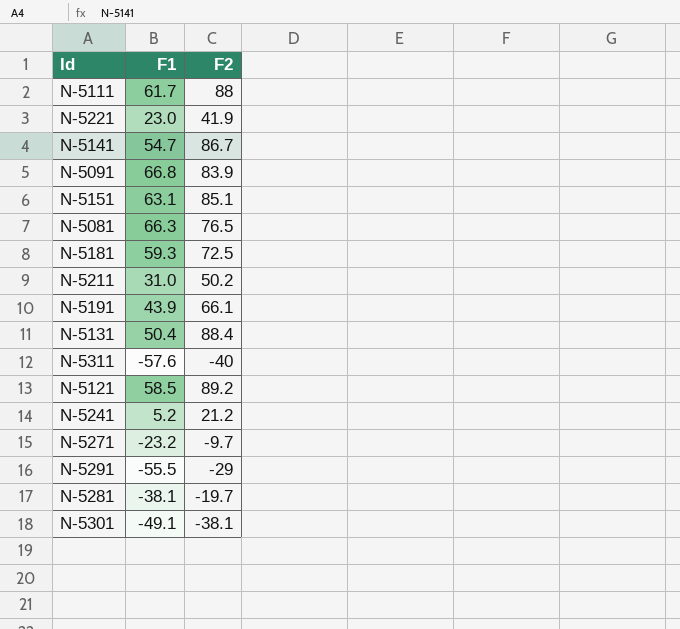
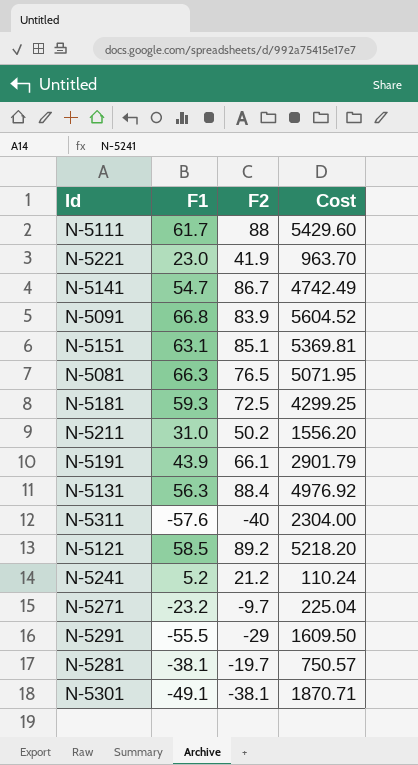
column Cost | formula: none -> [F1] * [F2]
N-5131 | F1: 50.4 -> 56.3

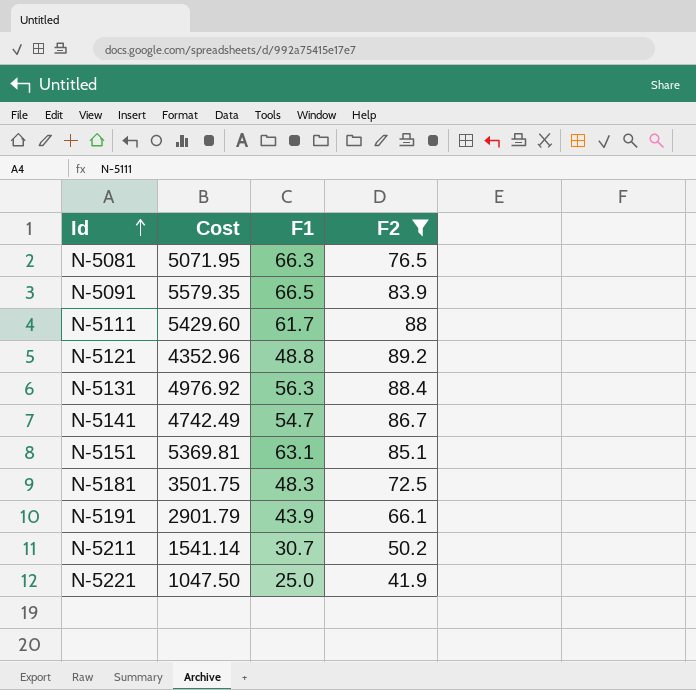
filter: none -> F2 >= 41.9
row order: none -> Id ascending
column Cost | position: 4 -> 2
N-5091 | Cost: 5604.52 -> 5579.35
N-5091 | F1: 66.8 -> 66.5
N-5121 | Cost: 5218.20 -> 4352.96
N-5121 | F1: 58.5 -> 48.8
N-5181 | Cost: 4299.25 -> 3501.75
N-5181 | F1: 59.3 -> 48.3
N-5211 | Cost: 1556.20 -> 1541.14
N-5211 | F1: 31.0 -> 30.7
N-5221 | Cost: 963.70 -> 1047.50
N-5221 | F1: 23.0 -> 25.0

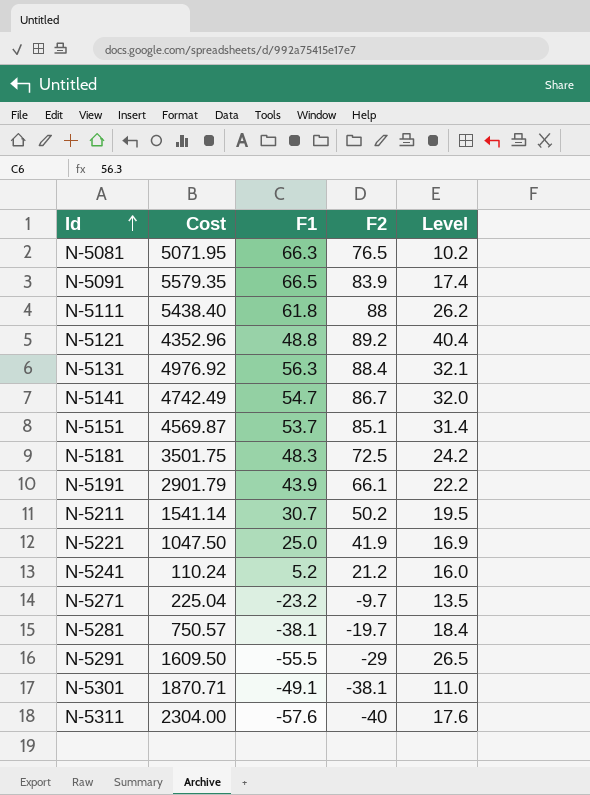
filter: F2 >= 41.9 -> none
column Level | formula: none -> [F2] - [F1]
N-5111 | Cost: 5429.60 -> 5438.40
N-5111 | F1: 61.7 -> 61.8
N-5151 | Cost: 5369.81 -> 4569.87
N-5151 | F1: 63.1 -> 53.7

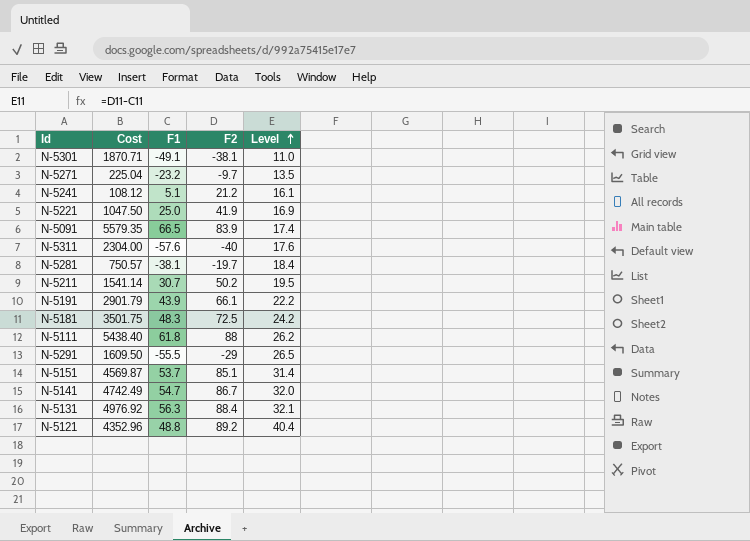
row order: Id ascending -> Level ascending
row N-5081: 5071.95 | 66.3 | 76.5 | 10.2 -> none
N-5241 | Cost: 110.24 -> 108.12
N-5241 | F1: 5.2 -> 5.1
N-5241 | Level: 16.0 -> 16.1

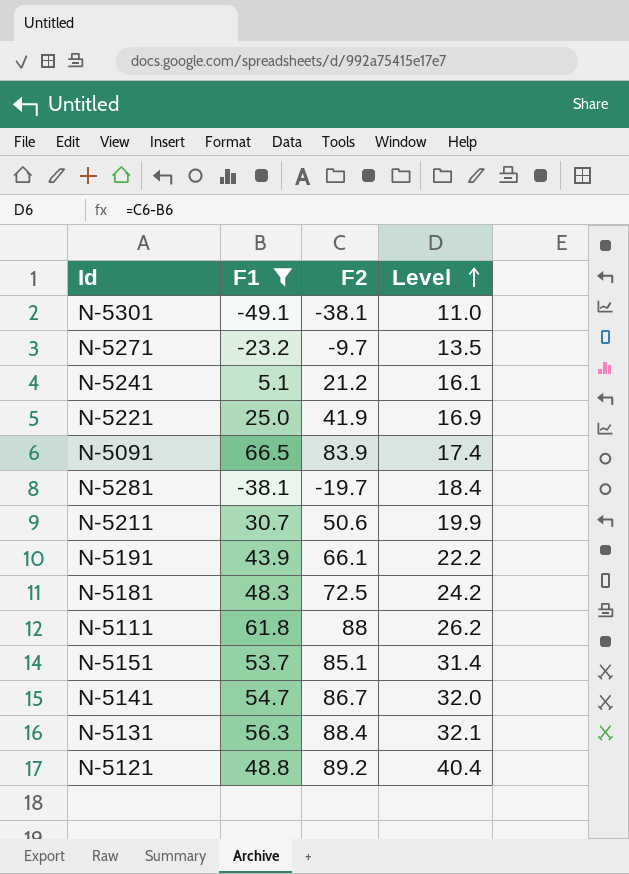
filter: none -> F1 >= -49.1
column Cost | formula: [F1] * [F2] -> none
N-5211 | F2: 50.2 -> 50.6
N-5211 | Level: 19.5 -> 19.9

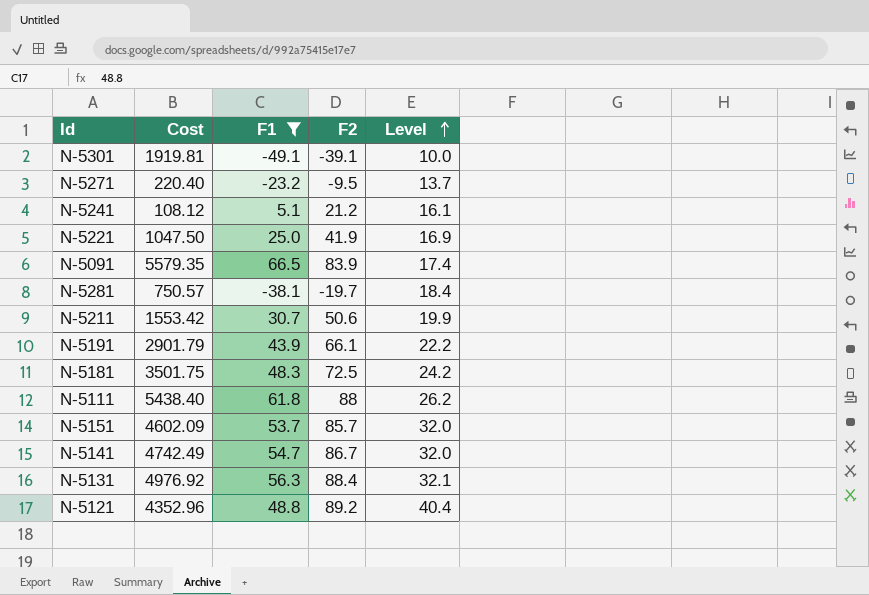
column Cost | formula: none -> [F1] * [F2]
N-5301 | F2: -38.1 -> -39.1
N-5301 | Level: 11.0 -> 10.0
N-5271 | F2: -9.7 -> -9.5
N-5271 | Level: 13.5 -> 13.7
N-5151 | F2: 85.1 -> 85.7
N-5151 | Level: 31.4 -> 32.0

